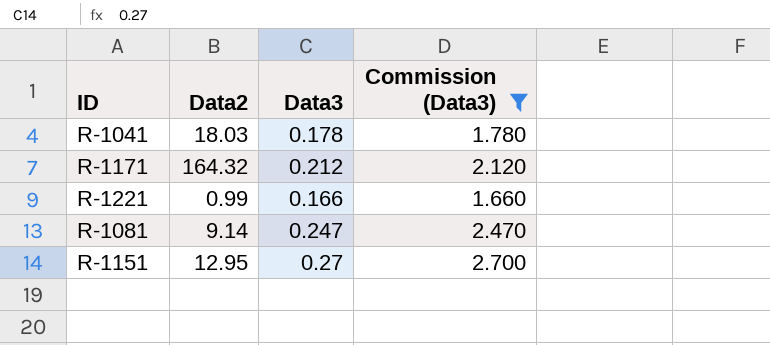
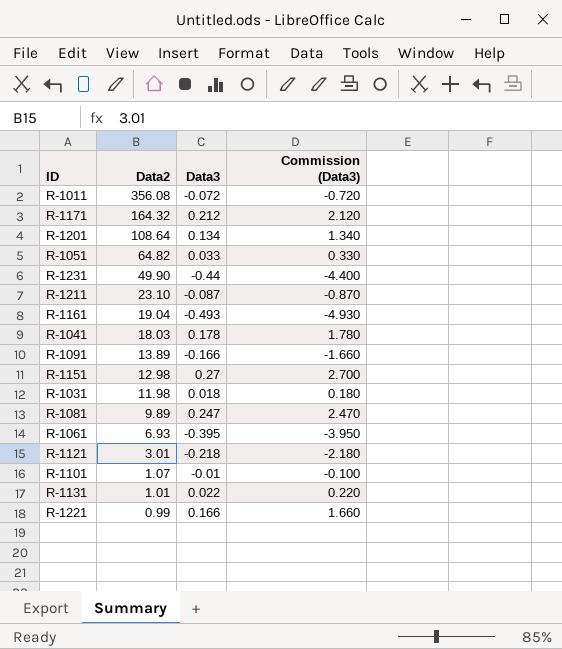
filter: Commission (Data3) >= 1.660 -> none
row order: none -> Data2 descending
R-1151 | Data2: 12.95 -> 12.98
R-1081 | Data2: 9.14 -> 9.89

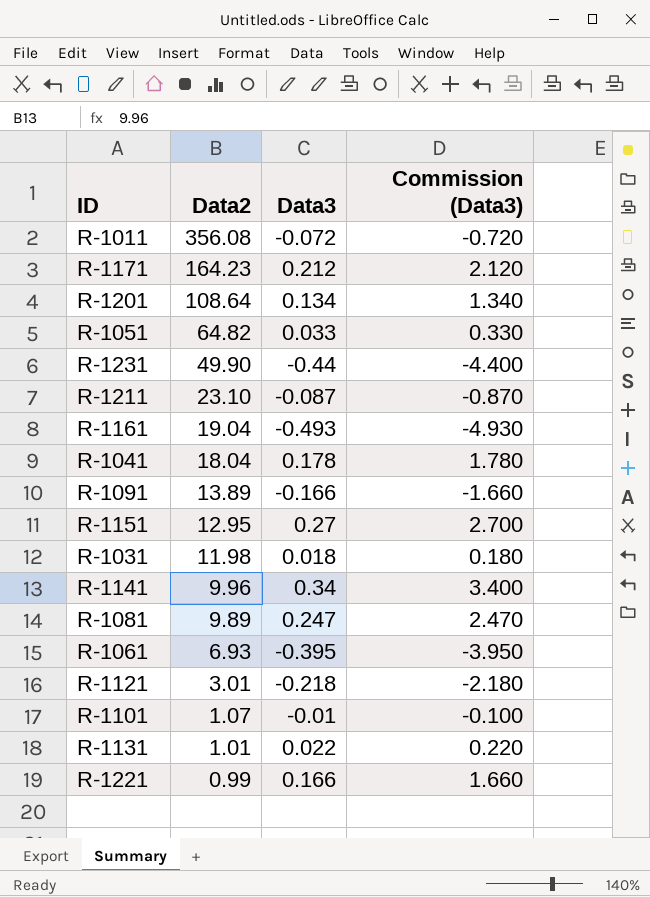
R-1171 | Data2: 164.32 -> 164.23
R-1041 | Data2: 18.03 -> 18.04
R-1151 | Data2: 12.98 -> 12.95
row R-1141: none -> 9.96 | 0.34 | 3.400

